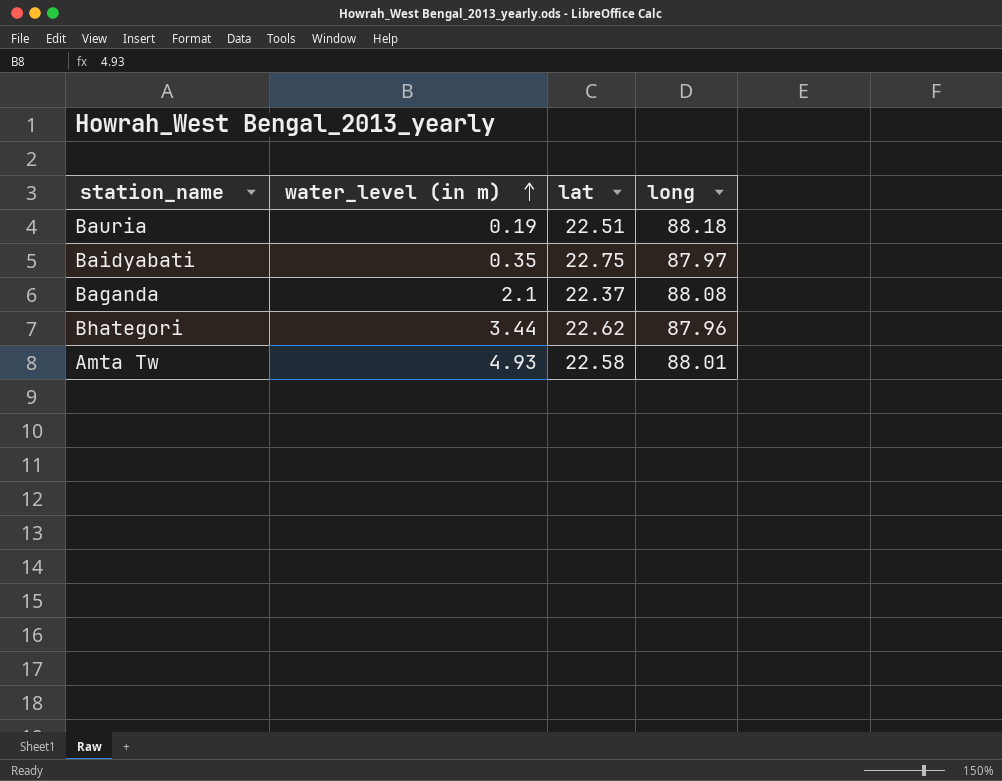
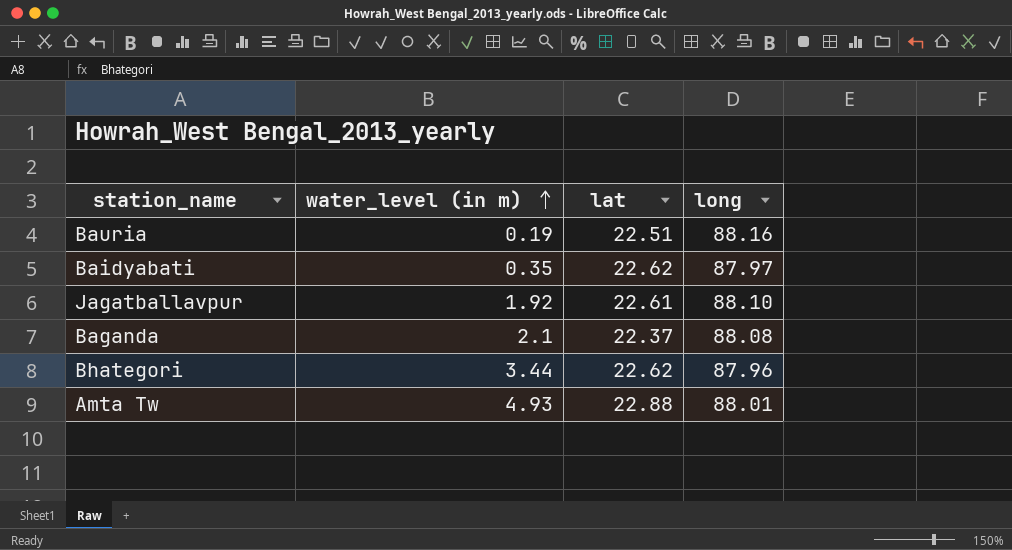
Bauria | long: 88.18 -> 88.16
Baidyabati | lat: 22.75 -> 22.62
row Jagatballavpur: none -> 1.92 | 22.61 | 88.10
Amta Tw | lat: 22.58 -> 22.88

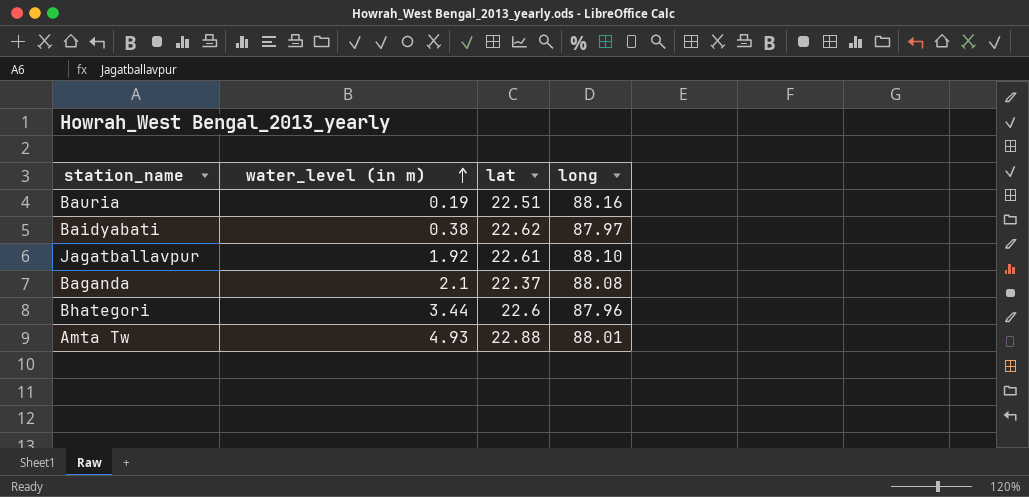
Baidyabati | water_level (in m): 0.35 -> 0.38
Bhategori | lat: 22.62 -> 22.6

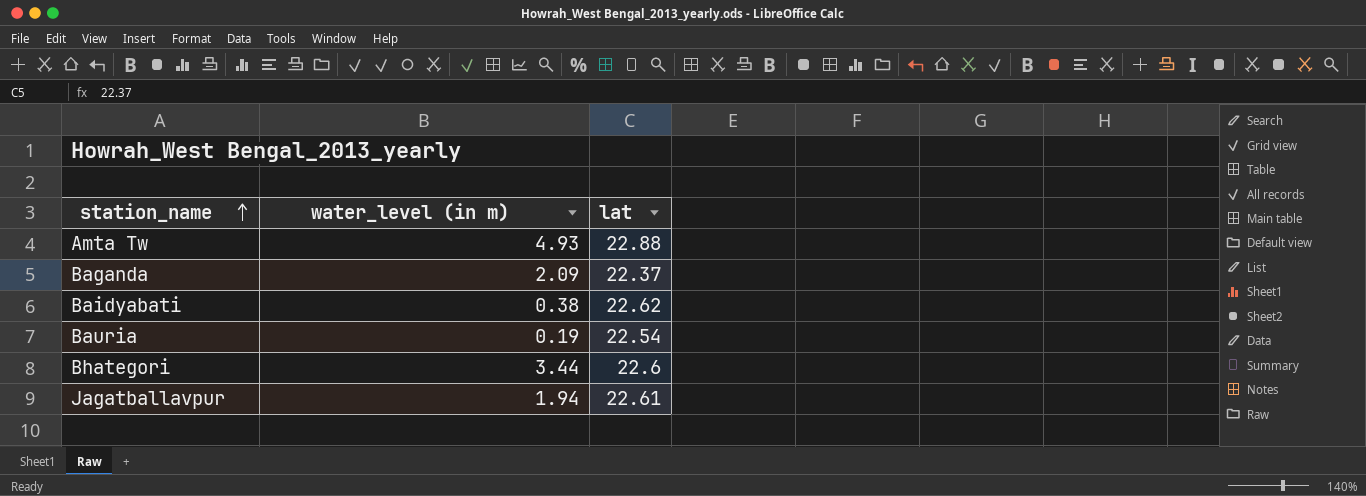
row order: water_level (in m) ascending -> station_name ascending
column long | position: 4 -> none
Baganda | water_level (in m): 2.1 -> 2.09
Bauria | lat: 22.51 -> 22.54
Jagatballavpur | water_level (in m): 1.92 -> 1.94

